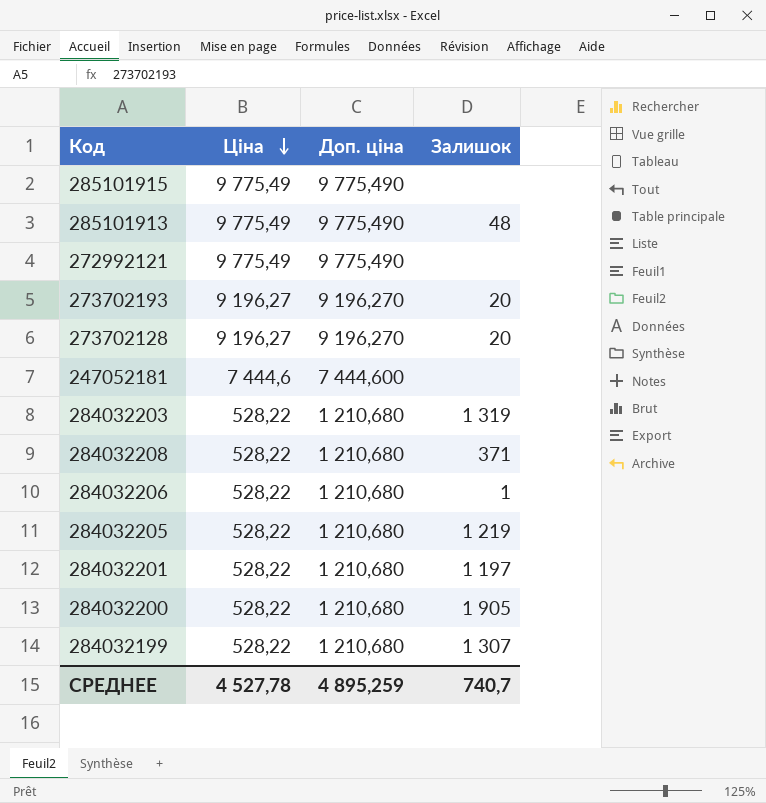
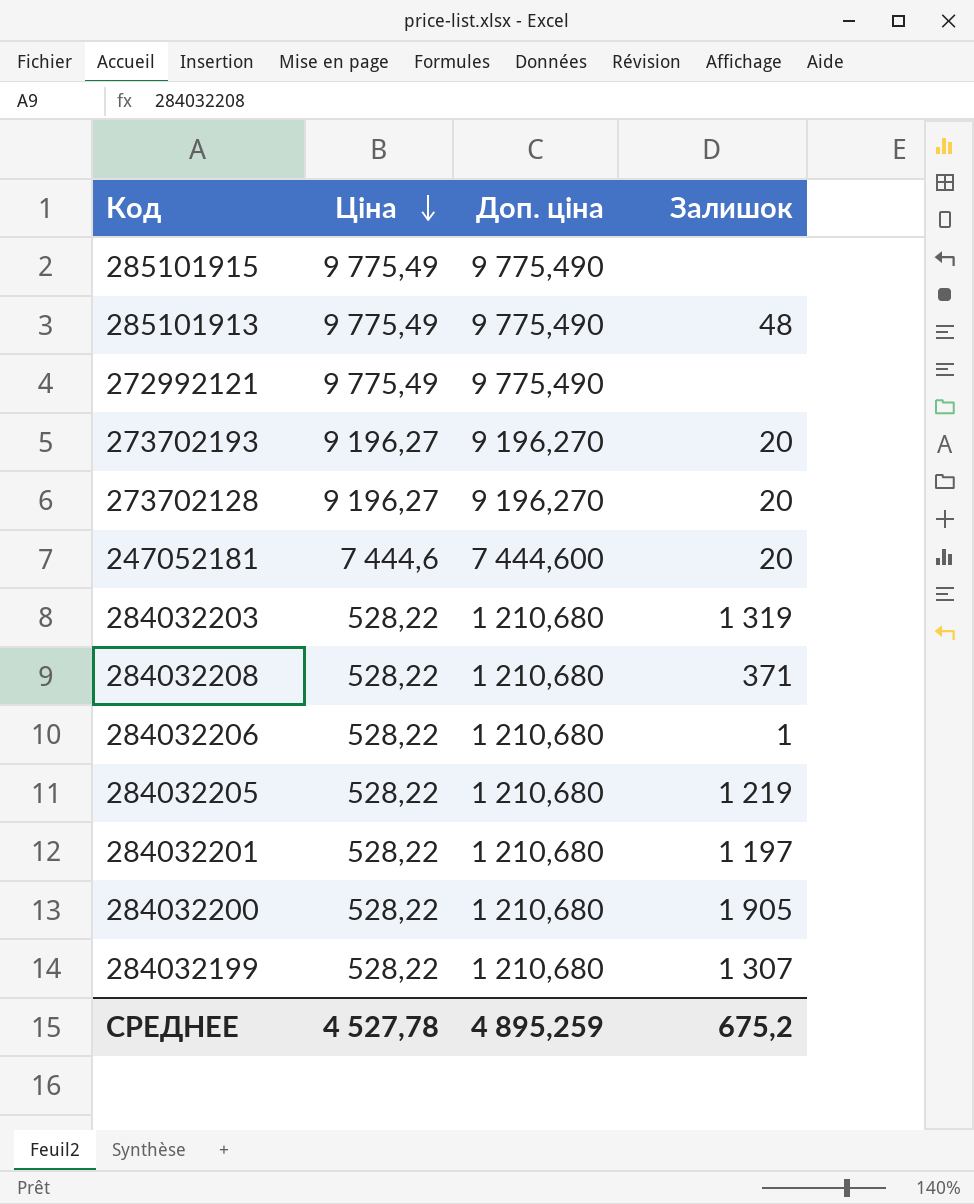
247052181 | Залишок: none -> 20
СРЕДНЕЕ | Залишок: 740,7 -> 675,2

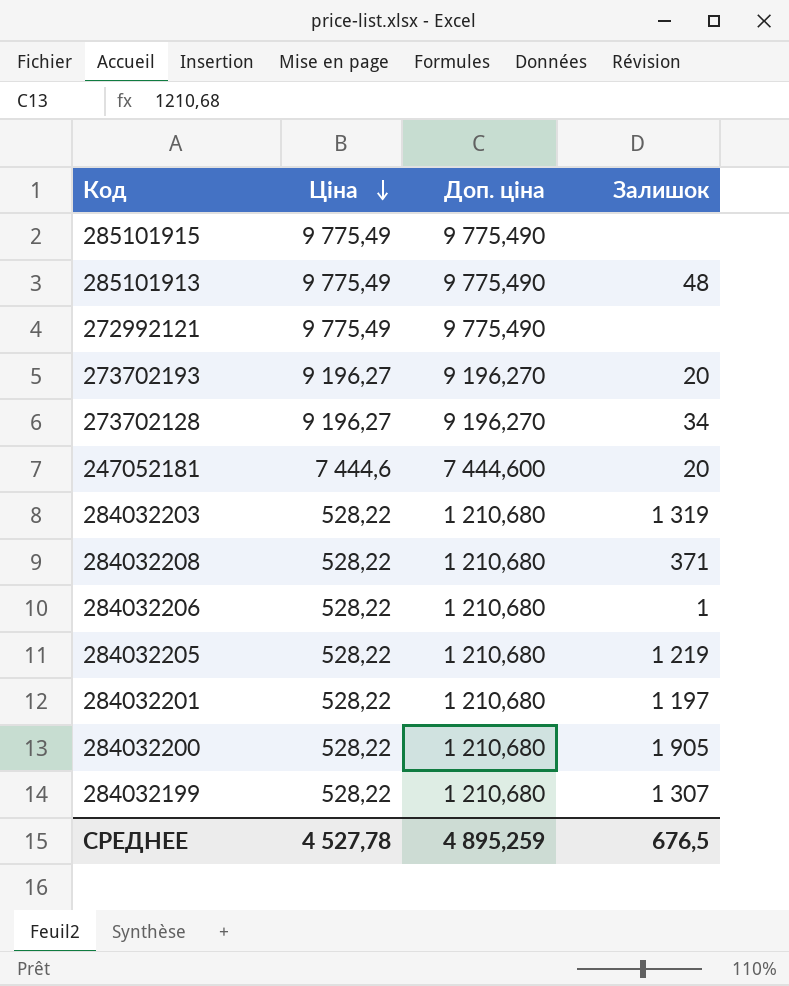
273702128 | Залишок: 20 -> 34
СРЕДНЕЕ | Залишок: 675,2 -> 676,5

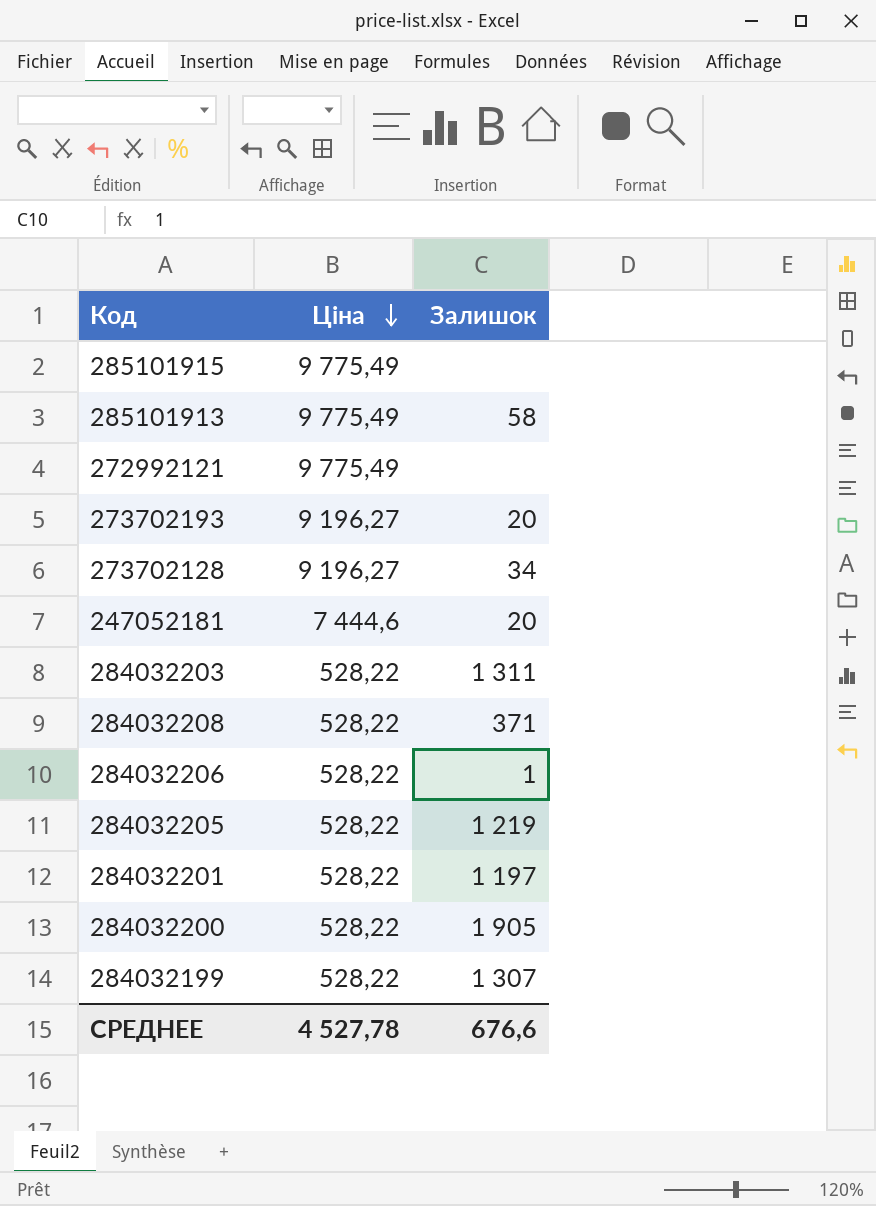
column Доп. ціна | position: 3 -> none
285101913 | Залишок: 48 -> 58
284032203 | Залишок: 1 319 -> 1 311
СРЕДНЕЕ | Залишок: 676,5 -> 676,6

